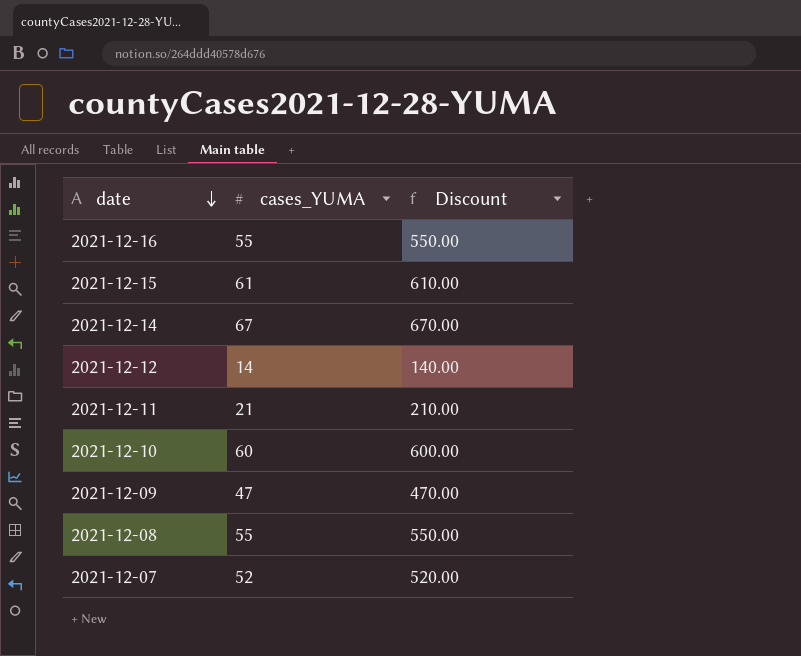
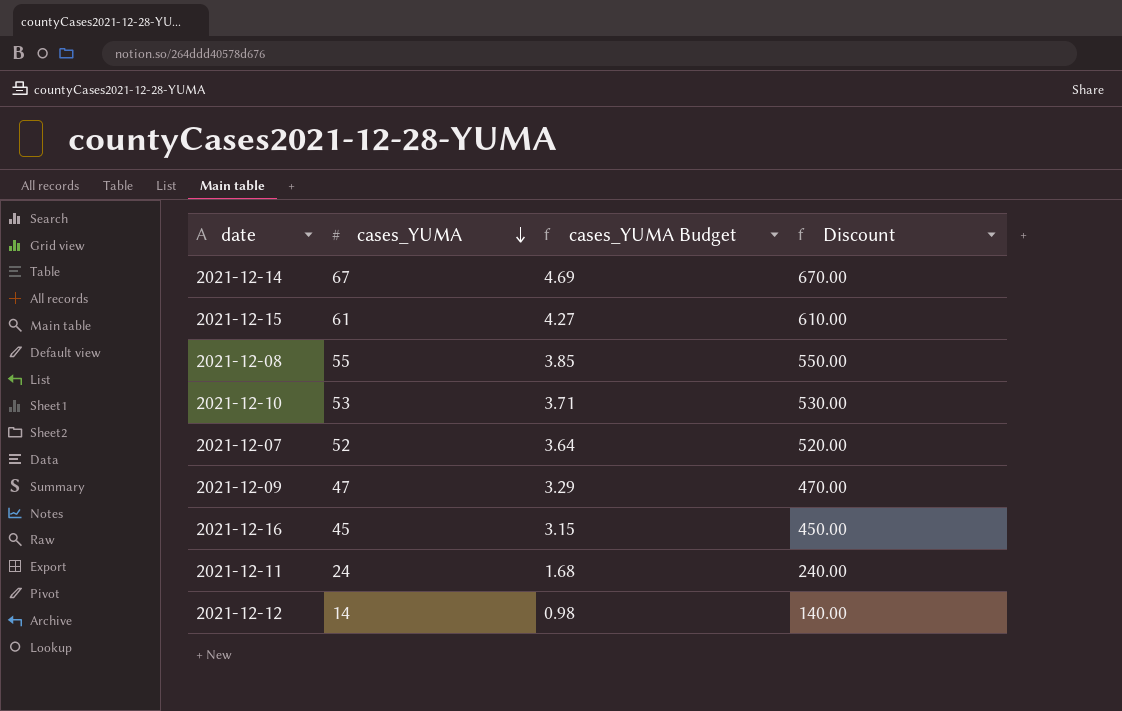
row order: date descending -> cases_YUMA descending
column cases_YUMA Budget | formula: none -> [cases_YUMA] * 0.07
2021-12-10 | cases_YUMA: 60 -> 53
2021-12-10 | Discount: 600.00 -> 530.00
2021-12-16 | cases_YUMA: 55 -> 45
2021-12-16 | Discount: 550.00 -> 450.00
2021-12-11 | cases_YUMA: 21 -> 24
2021-12-11 | Discount: 210.00 -> 240.00

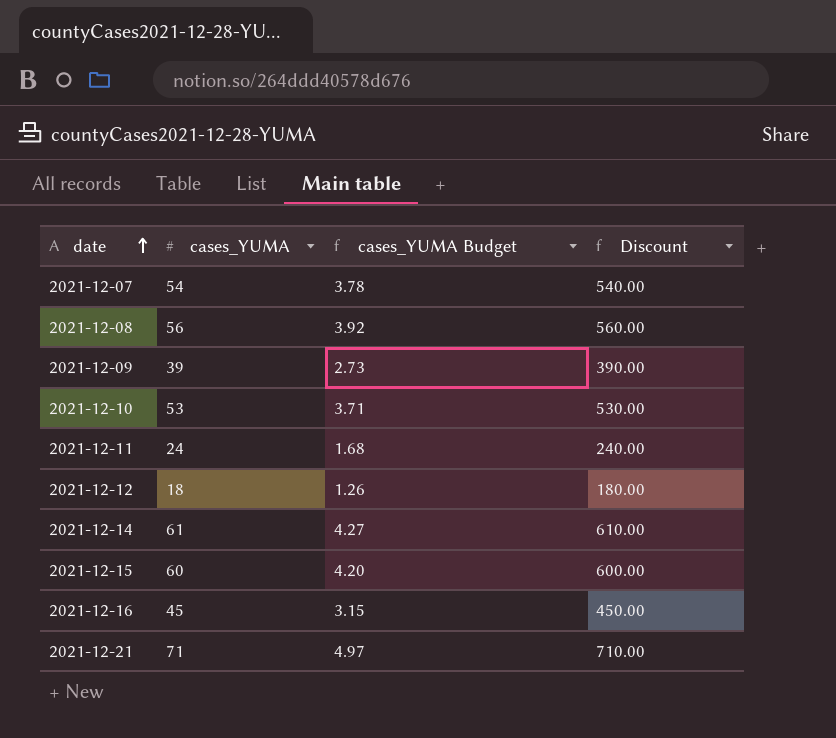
row order: cases_YUMA descending -> date ascending
2021-12-07 | cases_YUMA: 52 -> 54
2021-12-07 | cases_YUMA Budget: 3.64 -> 3.78
2021-12-07 | Discount: 520.00 -> 540.00
2021-12-08 | cases_YUMA: 55 -> 56
2021-12-08 | cases_YUMA Budget: 3.85 -> 3.92
2021-12-08 | Discount: 550.00 -> 560.00
2021-12-09 | cases_YUMA: 47 -> 39
2021-12-09 | cases_YUMA Budget: 3.29 -> 2.73
2021-12-09 | Discount: 470.00 -> 390.00
2021-12-12 | cases_YUMA: 14 -> 18
2021-12-12 | cases_YUMA Budget: 0.98 -> 1.26
2021-12-12 | Discount: 140.00 -> 180.00
2021-12-14 | cases_YUMA: 67 -> 61
2021-12-14 | cases_YUMA Budget: 4.69 -> 4.27
2021-12-14 | Discount: 670.00 -> 610.00
2021-12-15 | cases_YUMA: 61 -> 60
2021-12-15 | cases_YUMA Budget: 4.27 -> 4.20
2021-12-15 | Discount: 610.00 -> 600.00
row 2021-12-21: none -> 71 | 4.97 | 710.00

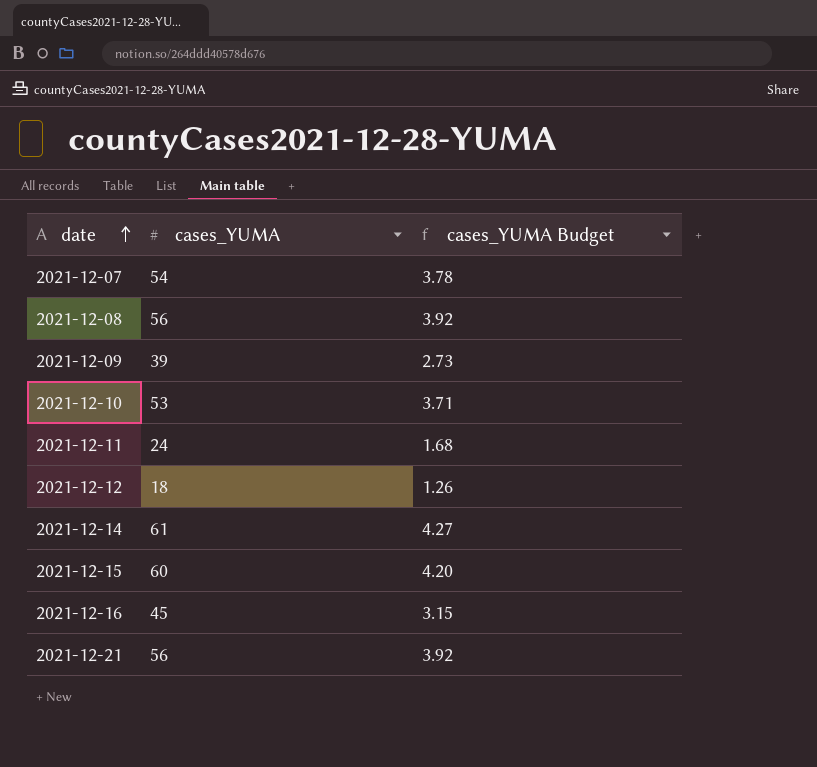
column Discount | formula: [cases_YUMA] * 10 -> none
2021-12-21 | cases_YUMA: 71 -> 56
2021-12-21 | cases_YUMA Budget: 4.97 -> 3.92

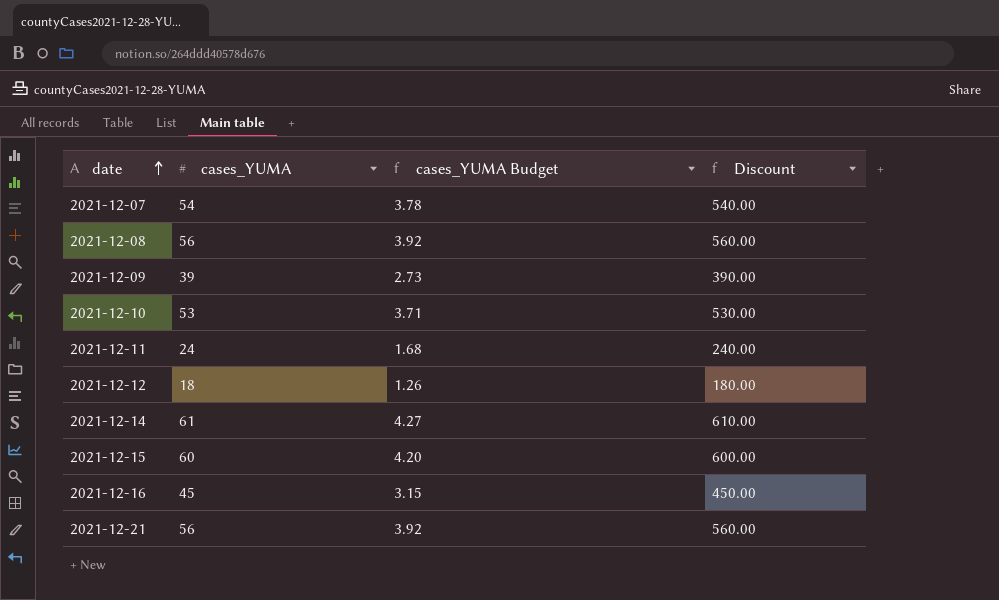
column Discount | formula: none -> [cases_YUMA] * 10

